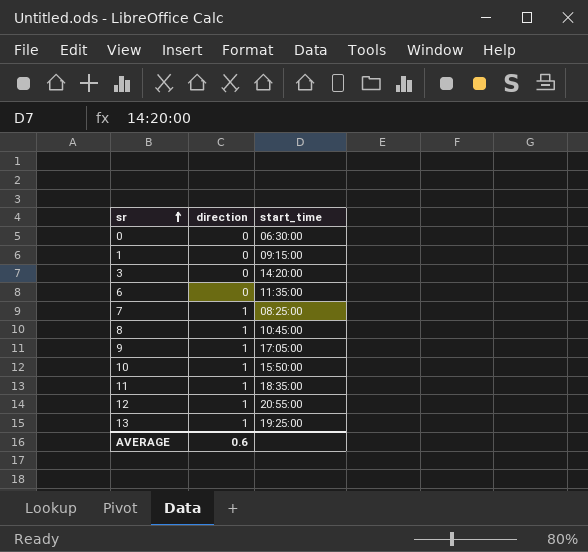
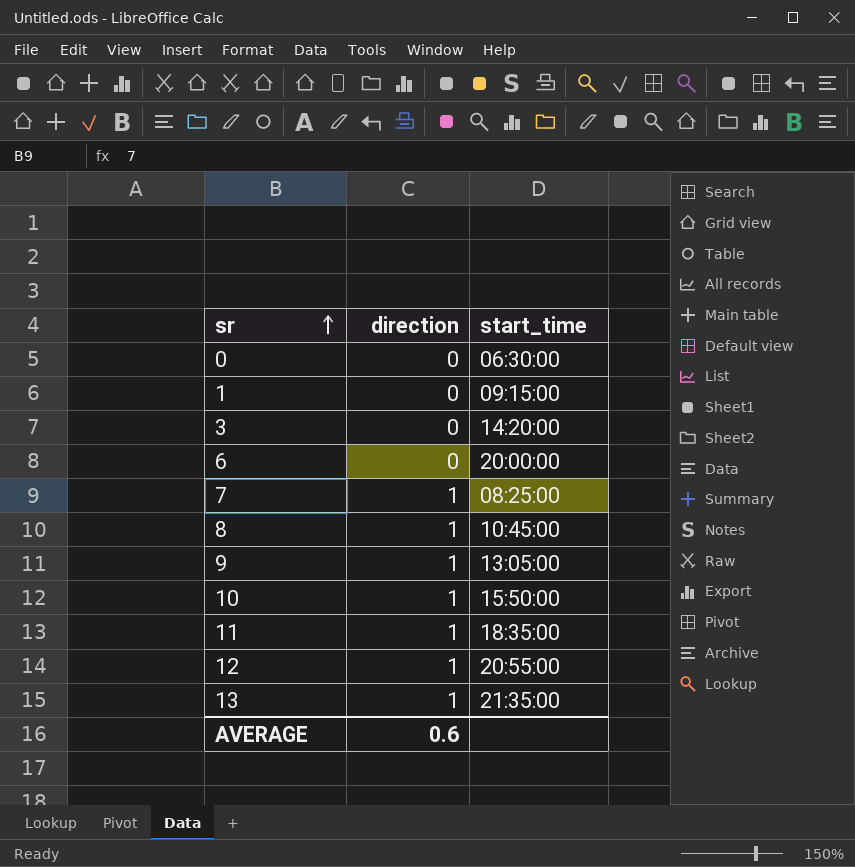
6 | start_time: 11:35:00 -> 20:00:00
9 | start_time: 17:05:00 -> 13:05:00
13 | start_time: 19:25:00 -> 21:35:00

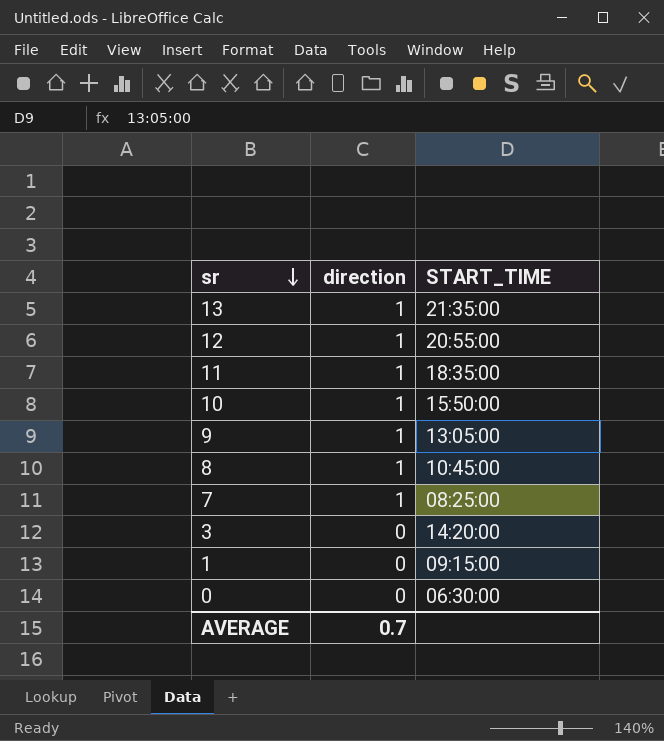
row order: sr ascending -> sr descending
column name: start_time -> START_TIME
row 6: 0 | 20:00:00 -> none
AVERAGE | direction: 0.6 -> 0.7

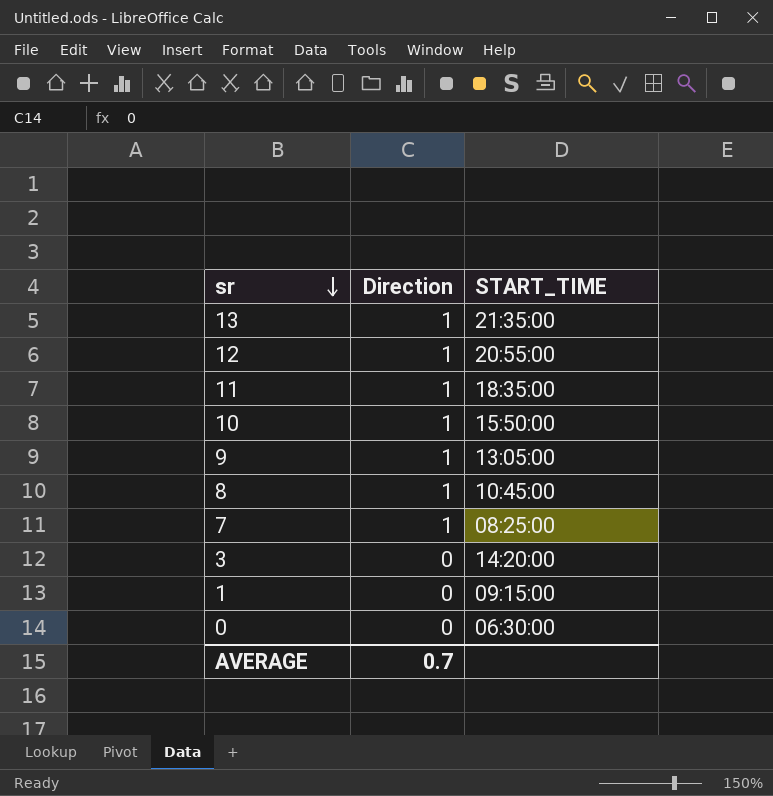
column name: direction -> Direction

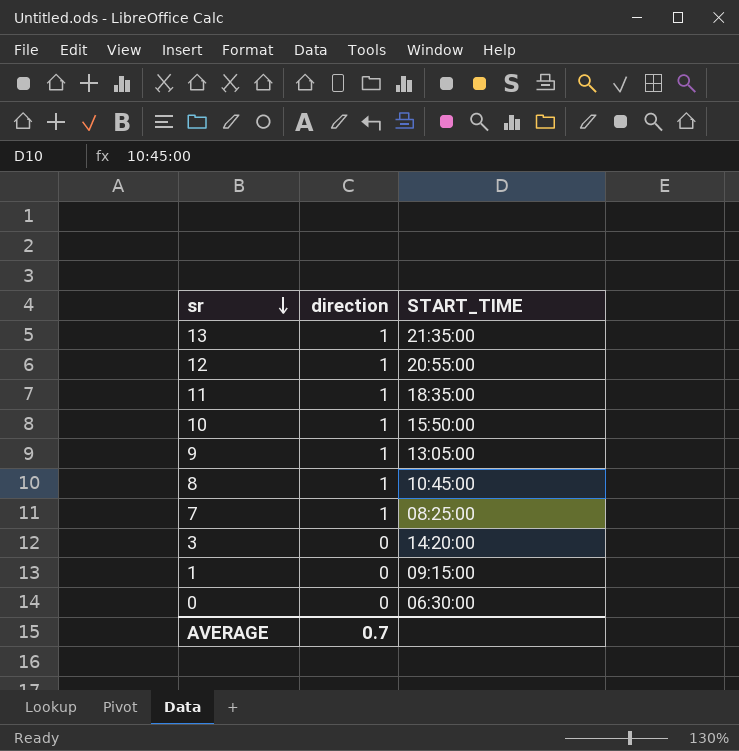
column name: Direction -> direction

